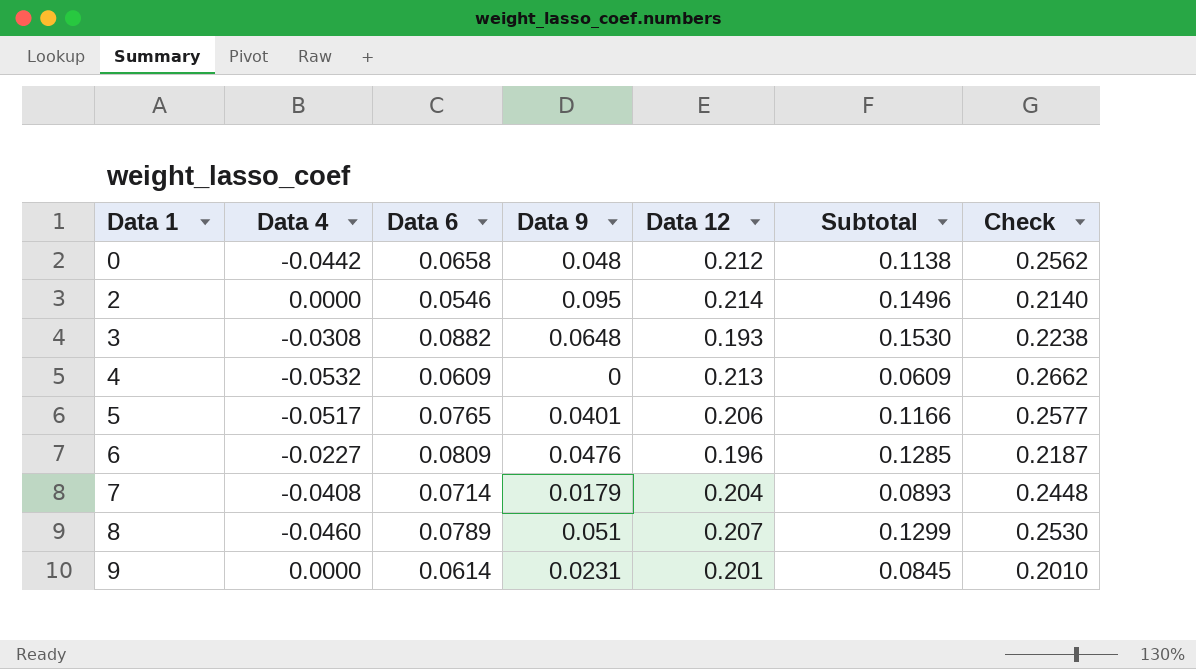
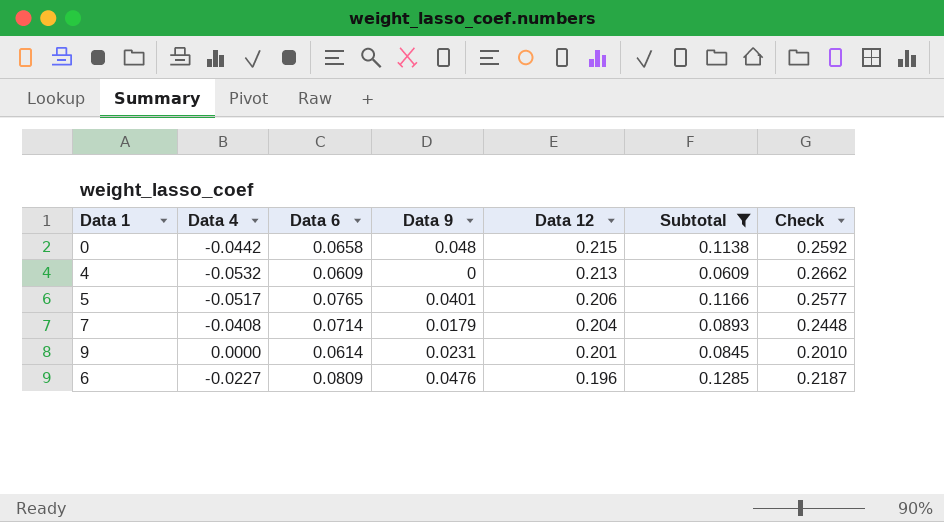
filter: none -> Subtotal <= 0.1285
row order: Data 1 ascending -> Data 12 descending
0 | Data 12: 0.212 -> 0.215
0 | Check: 0.2562 -> 0.2592

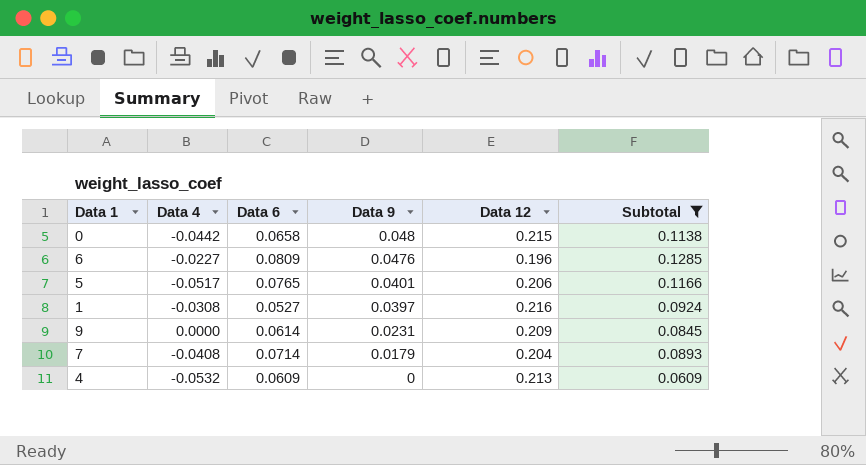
row order: Data 12 descending -> Data 9 descending
column Check | formula: [Data 12] - [Data 4] -> none
row 1: none -> -0.0308 | 0.0527 | 0.0397 | 0.216 | 0.0924
9 | Data 12: 0.201 -> 0.209

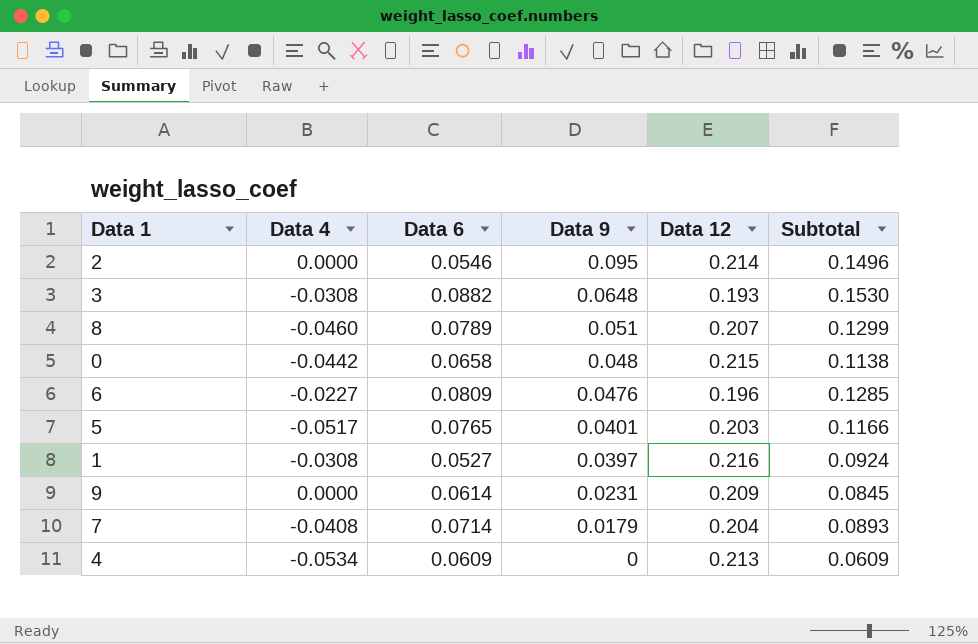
filter: Subtotal <= 0.1285 -> none
5 | Data 12: 0.206 -> 0.203
4 | Data 4: -0.0532 -> -0.0534

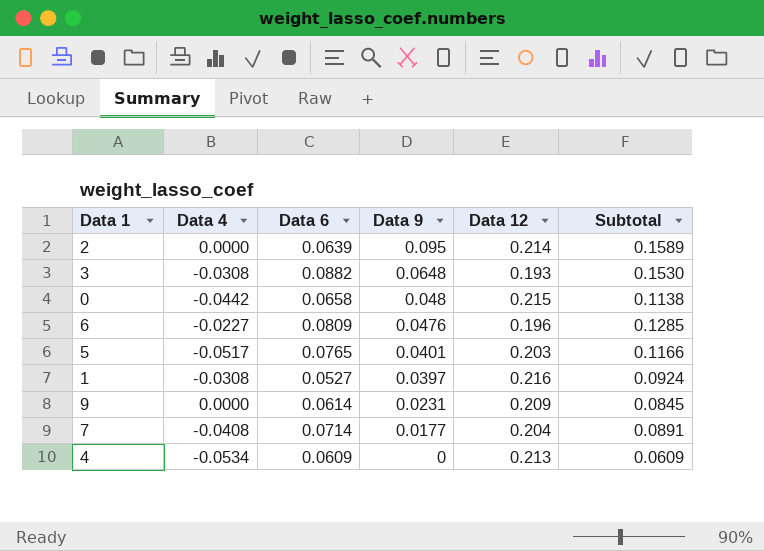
row 8: -0.0460 | 0.0789 | 0.051 | 0.207 | 0.1299 -> none
2 | Data 6: 0.0546 -> 0.0639
2 | Subtotal: 0.1496 -> 0.1589
7 | Data 9: 0.0179 -> 0.0177
7 | Subtotal: 0.0893 -> 0.0891

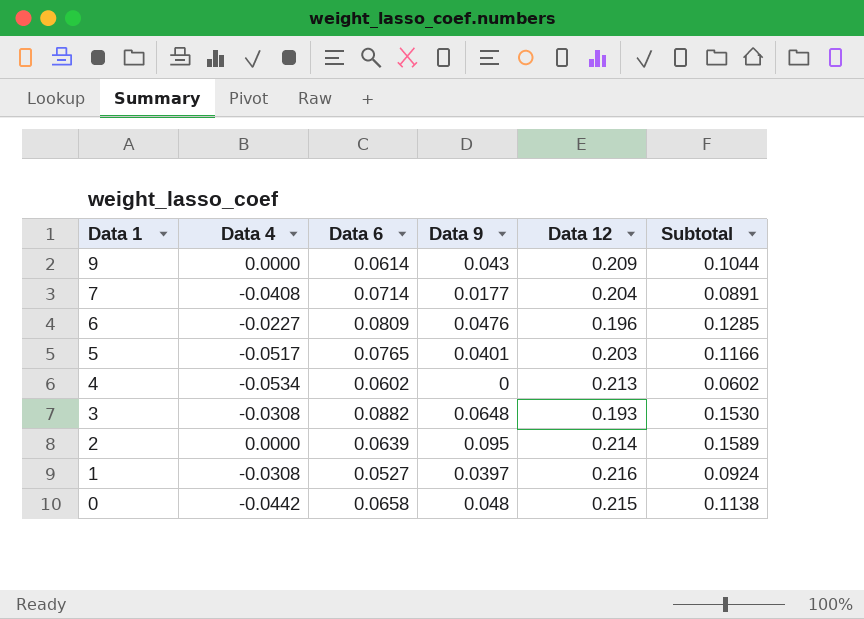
row order: Data 9 descending -> Data 1 descending
9 | Data 9: 0.0231 -> 0.043
9 | Subtotal: 0.0845 -> 0.1044
4 | Data 6: 0.0609 -> 0.0602
4 | Subtotal: 0.0609 -> 0.0602

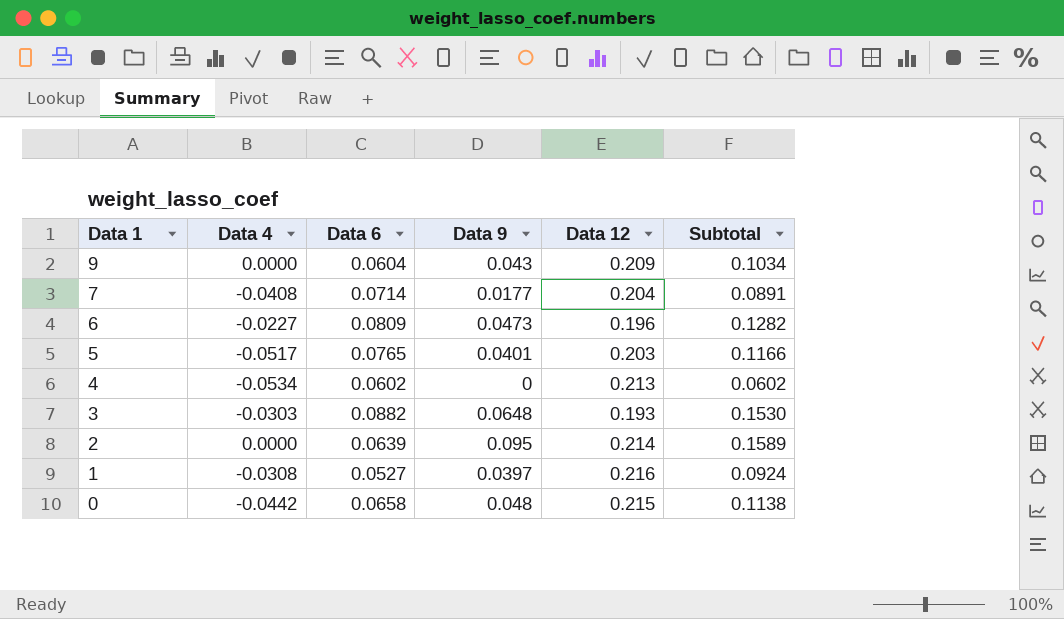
9 | Data 6: 0.0614 -> 0.0604
9 | Subtotal: 0.1044 -> 0.1034
6 | Data 9: 0.0476 -> 0.0473
6 | Subtotal: 0.1285 -> 0.1282
3 | Data 4: -0.0308 -> -0.0303

